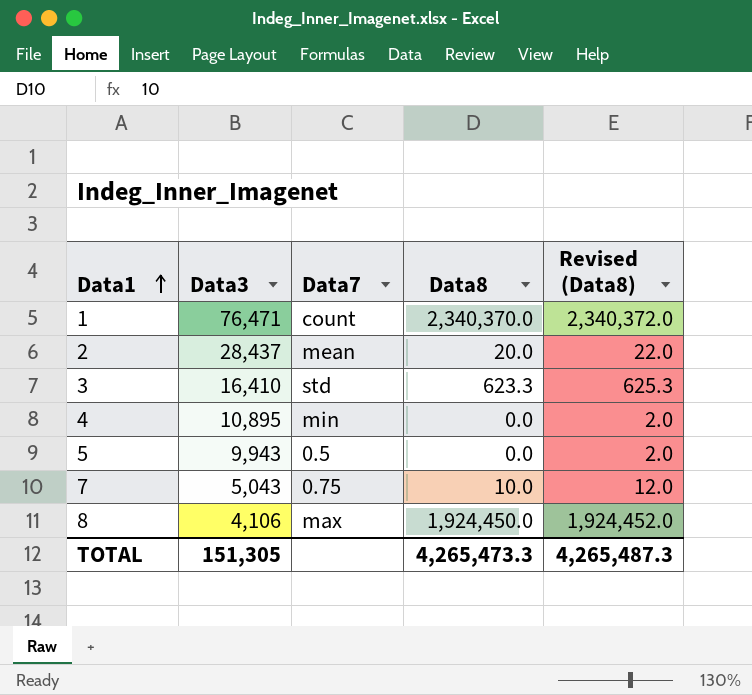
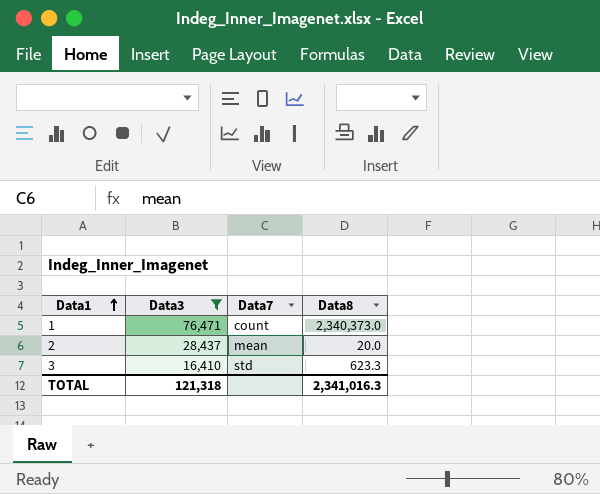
filter: none -> Data3 >= 16,410
column Revised (Data8) | formula: [Data8] + 2 -> none
1 | Data8: 2,340,370.0 -> 2,340,373.0
TOTAL | Data3: 151,305 -> 121,318
TOTAL | Data8: 4,265,473.3 -> 2,341,016.3

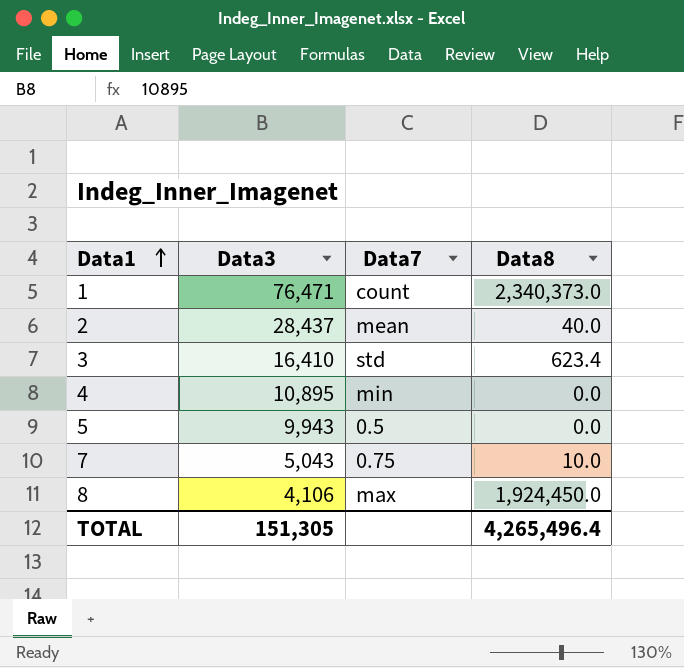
filter: Data3 >= 16,410 -> none
2 | Data8: 20.0 -> 40.0
3 | Data8: 623.3 -> 623.4
TOTAL | Data3: 121,318 -> 151,305
TOTAL | Data8: 2,341,016.3 -> 4,265,496.4

